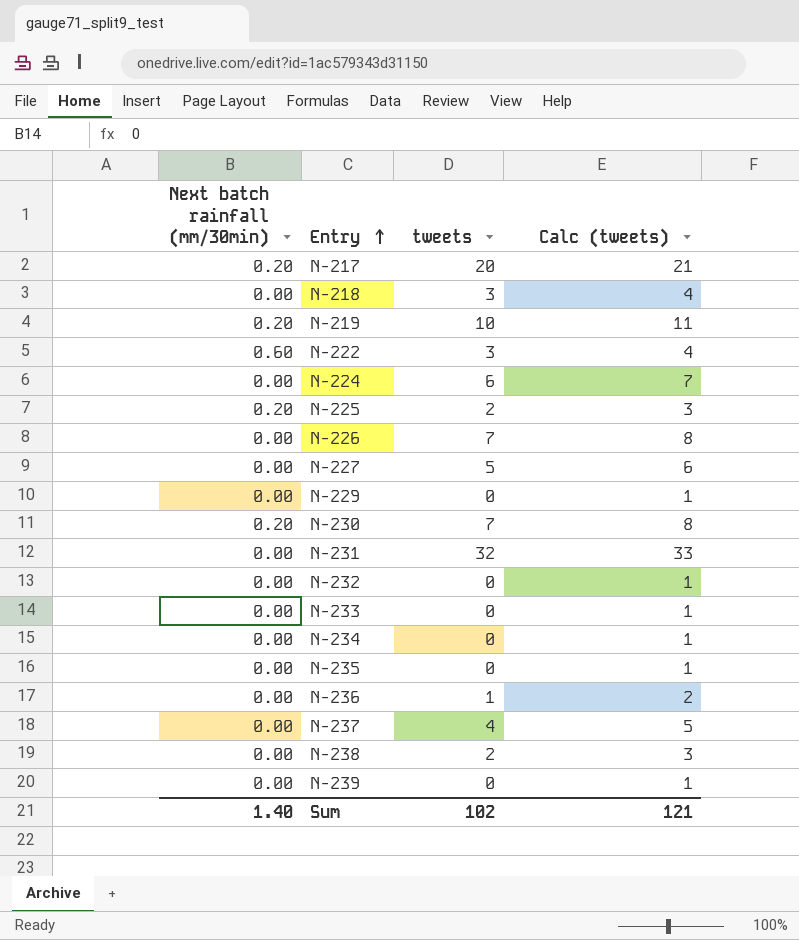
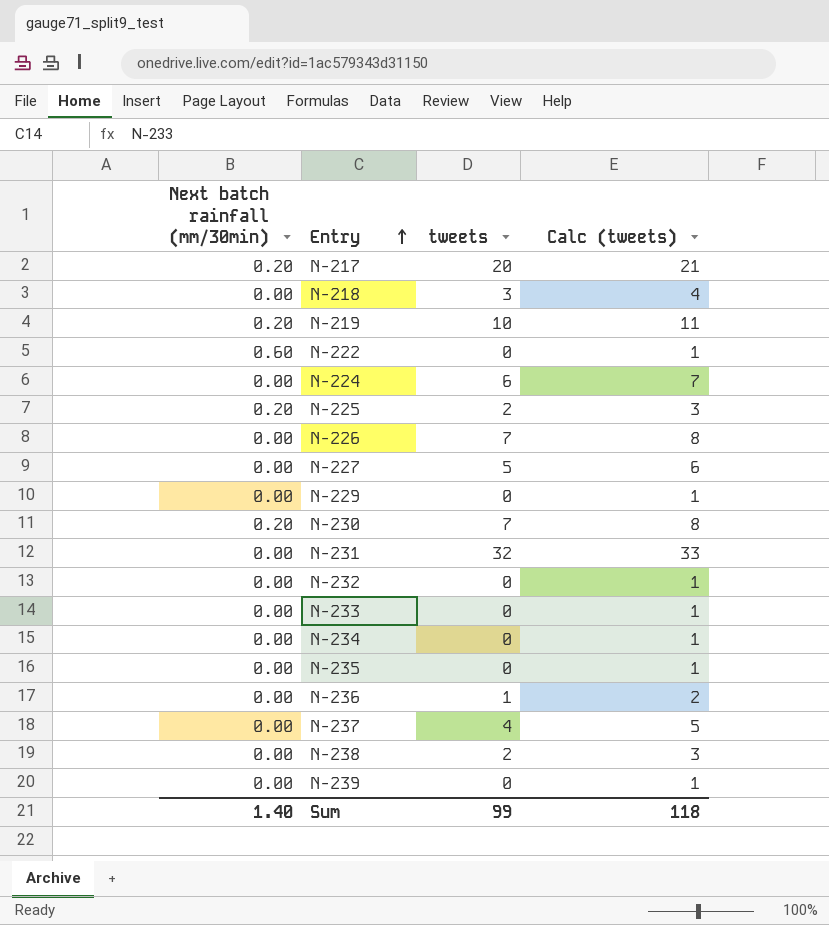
N-222 | tweets: 3 -> 0
N-222 | Calc (tweets): 4 -> 1
Sum | tweets: 102 -> 99
Sum | Calc (tweets): 121 -> 118

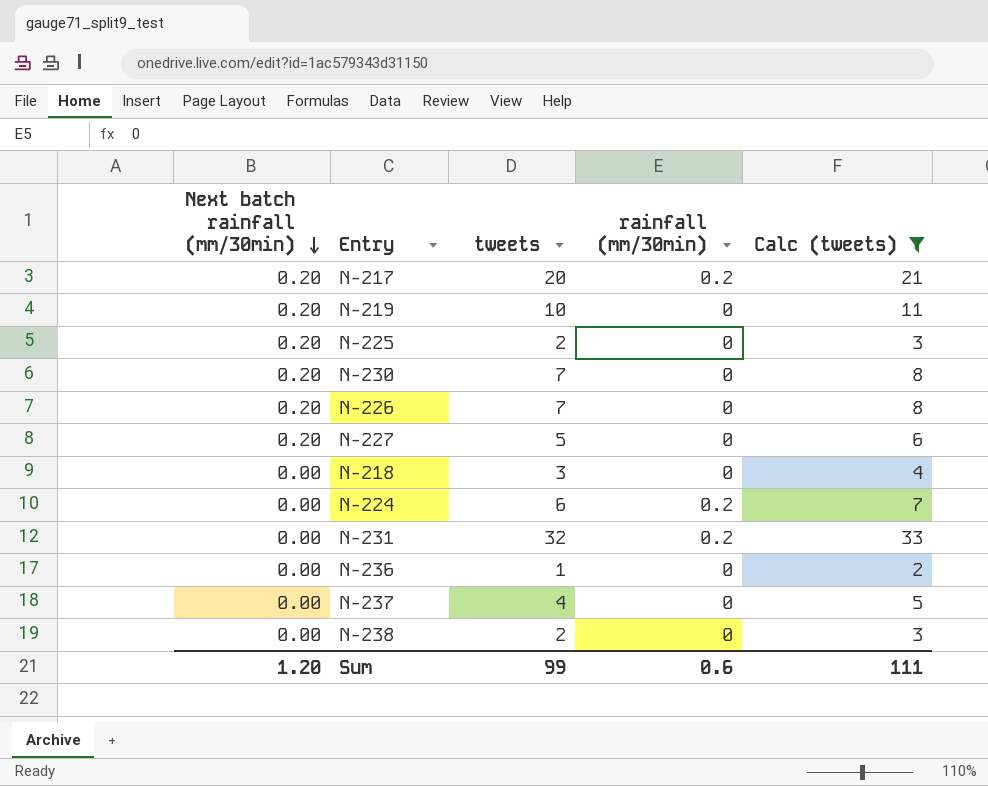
filter: none -> Calc (tweets) != 1
row order: Entry ascending -> Next batch rainfall (mm/30min) descending
column rainfall (mm/30min) | position: none -> 4
N-226 | Next batch rainfall (mm/30min): 0.00 -> 0.20
N-227 | Next batch rainfall (mm/30min): 0.00 -> 0.20
Sum | Next batch rainfall (mm/30min): 1.40 -> 1.20
Sum | Calc (tweets): 118 -> 111

